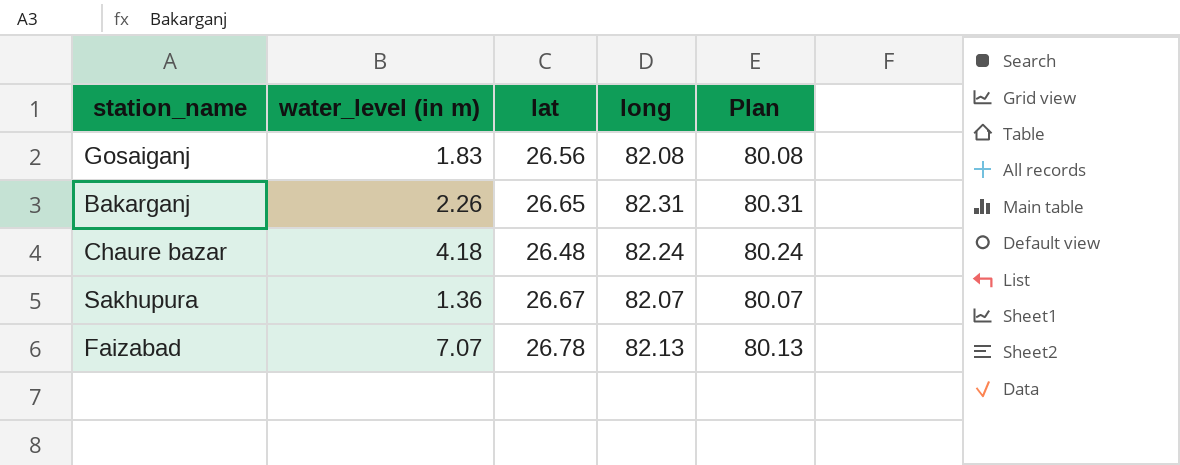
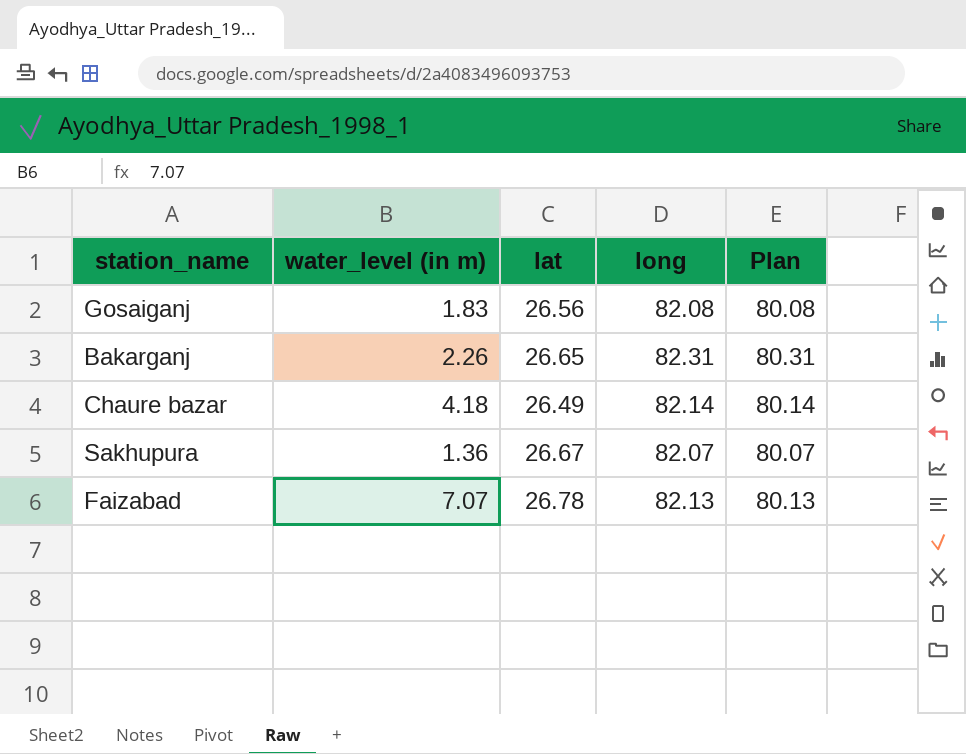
Chaure bazar | lat: 26.48 -> 26.49
Chaure bazar | long: 82.24 -> 82.14
Chaure bazar | Plan: 80.24 -> 80.14

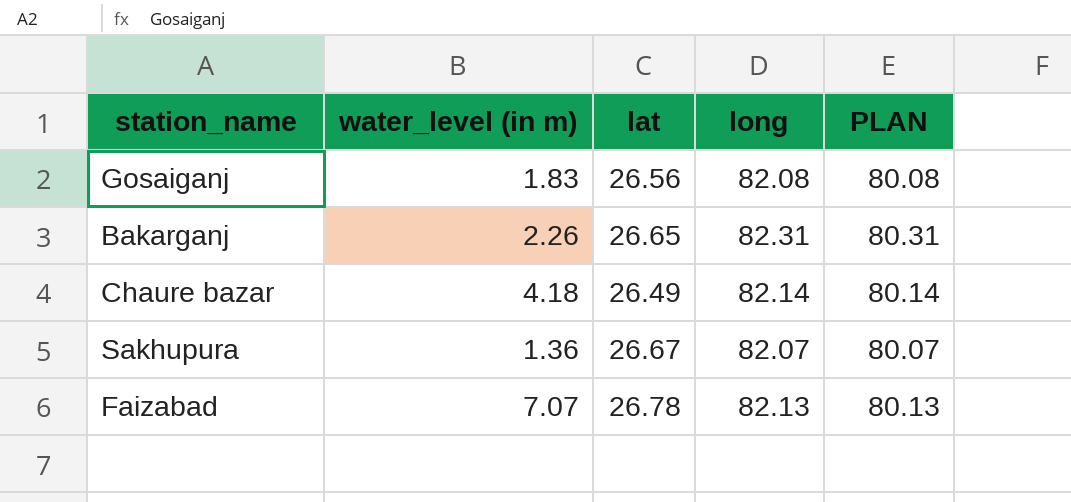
column name: Plan -> PLAN

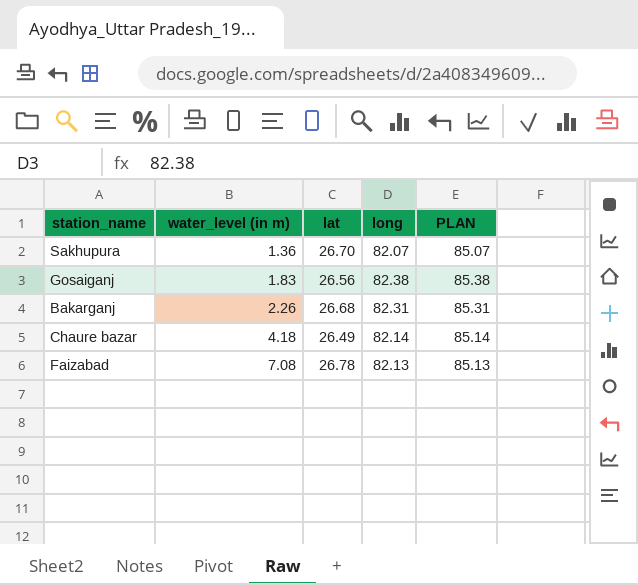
row order: none -> water_level (in m) ascending
column PLAN | formula: [long] - 2 -> [long] + 3
Sakhupura | lat: 26.67 -> 26.70
Gosaiganj | long: 82.08 -> 82.38
Bakarganj | lat: 26.65 -> 26.68
Faizabad | water_level (in m): 7.07 -> 7.08

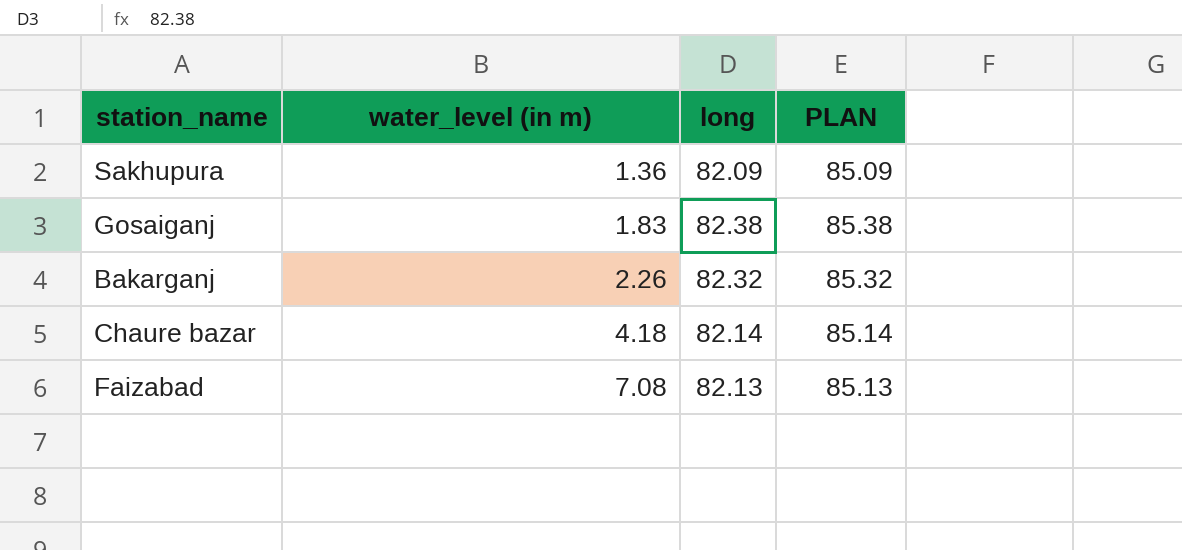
column lat | position: 3 -> none
Sakhupura | long: 82.07 -> 82.09
Sakhupura | PLAN: 85.07 -> 85.09
Bakarganj | long: 82.31 -> 82.32
Bakarganj | PLAN: 85.31 -> 85.32

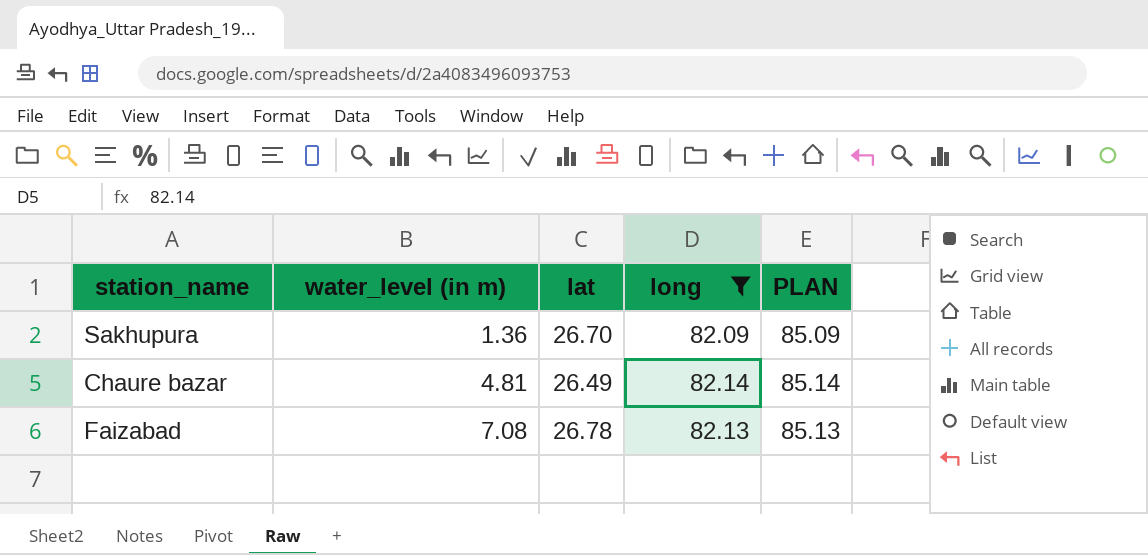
filter: none -> long <= 82.14
column lat | position: none -> 3
Chaure bazar | water_level (in m): 4.18 -> 4.81

